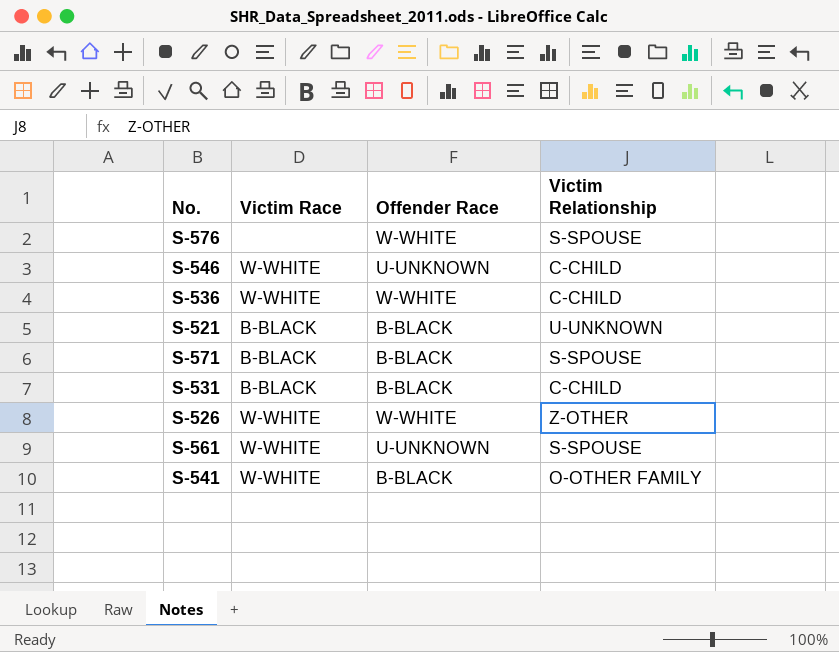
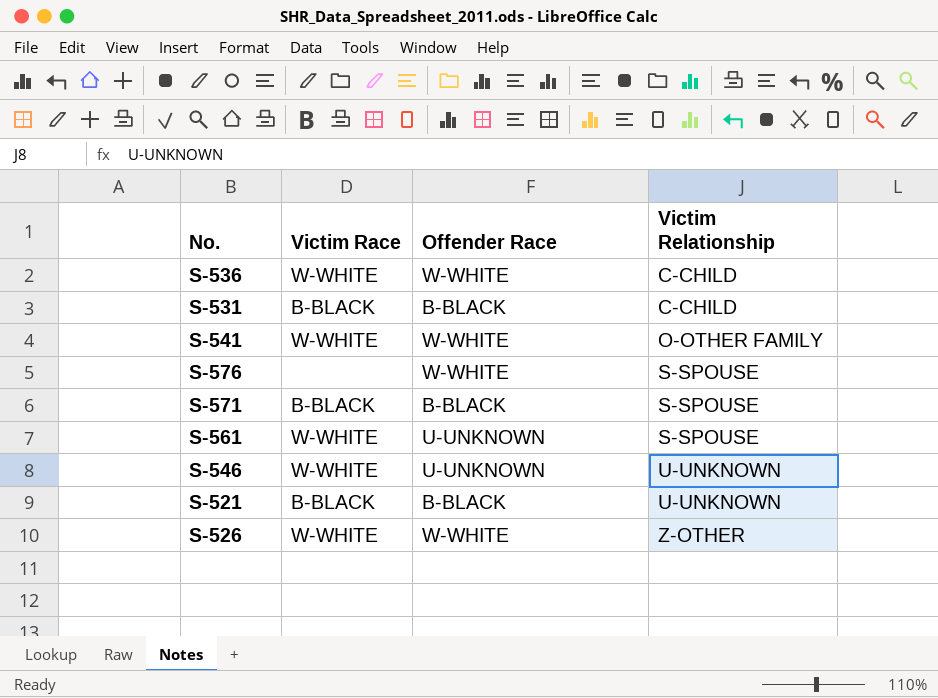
row order: none -> Victim Relationship ascending
S-541 | Offender Race: B-BLACK -> W-WHITE
S-546 | Victim Relationship: C-CHILD -> U-UNKNOWN

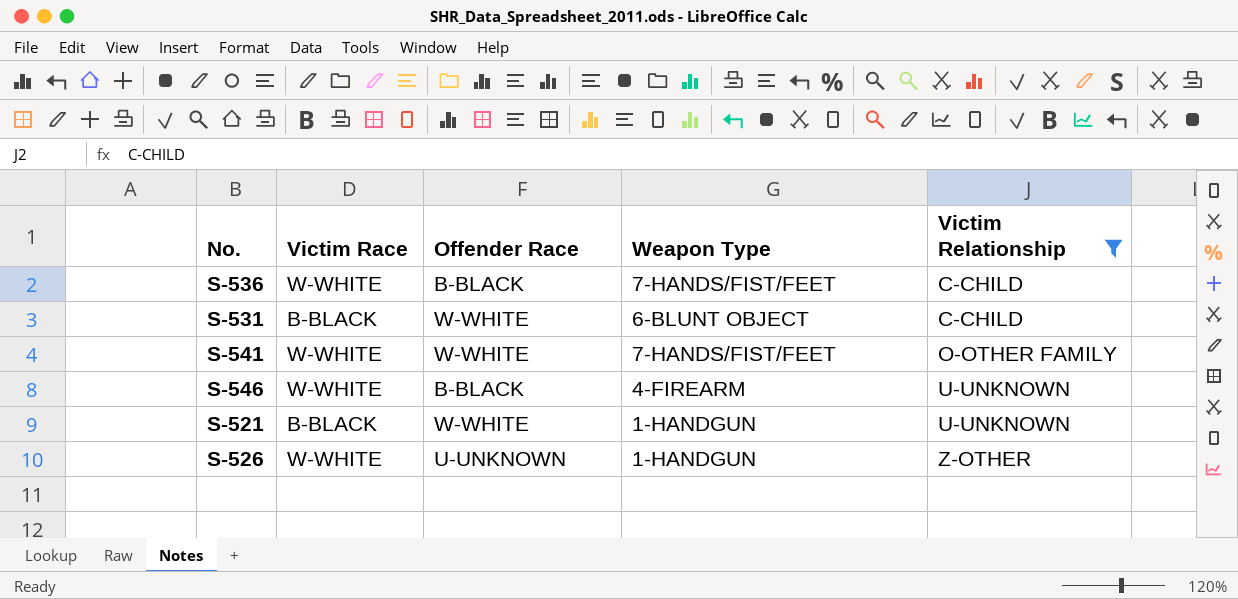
filter: none -> Victim Relationship != S-SPOUSE
column Weapon Type | position: none -> 4
S-536 | Offender Race: W-WHITE -> B-BLACK
S-531 | Offender Race: B-BLACK -> W-WHITE
S-546 | Offender Race: U-UNKNOWN -> B-BLACK
S-521 | Offender Race: B-BLACK -> W-WHITE
S-526 | Offender Race: W-WHITE -> U-UNKNOWN

